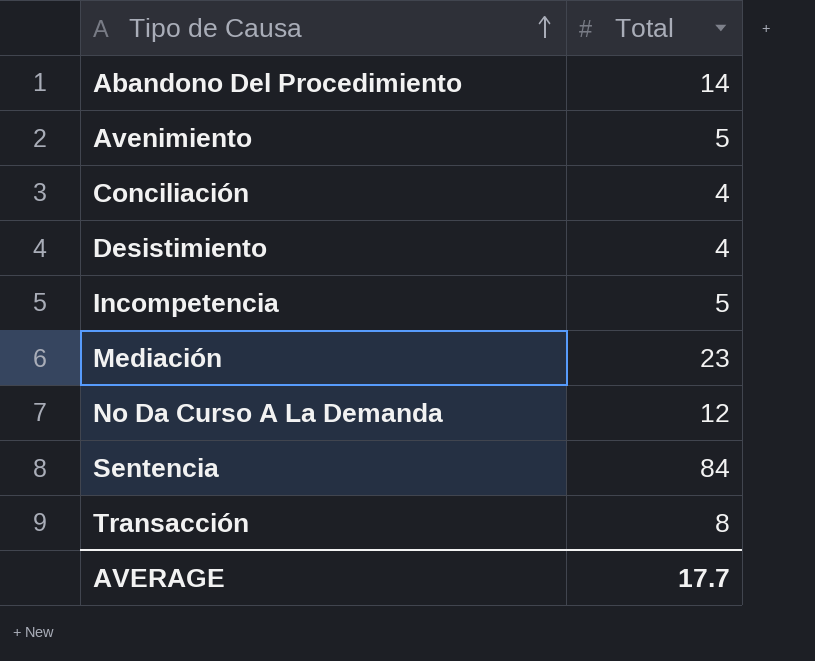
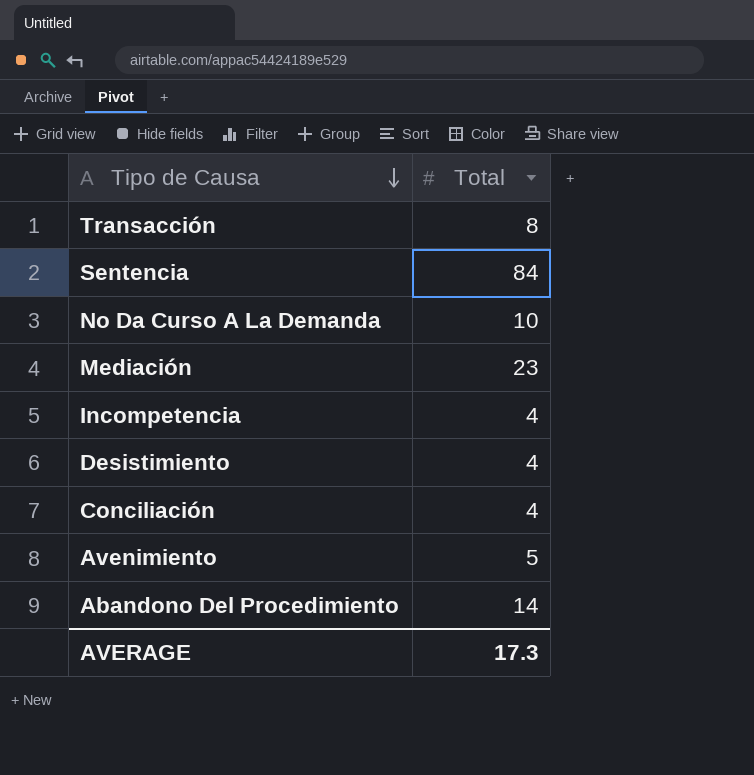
row order: Tipo de Causa ascending -> Tipo de Causa descending
No Da Curso A La Demanda | Total: 12 -> 10
Incompetencia | Total: 5 -> 4
AVERAGE | Total: 17.7 -> 17.3

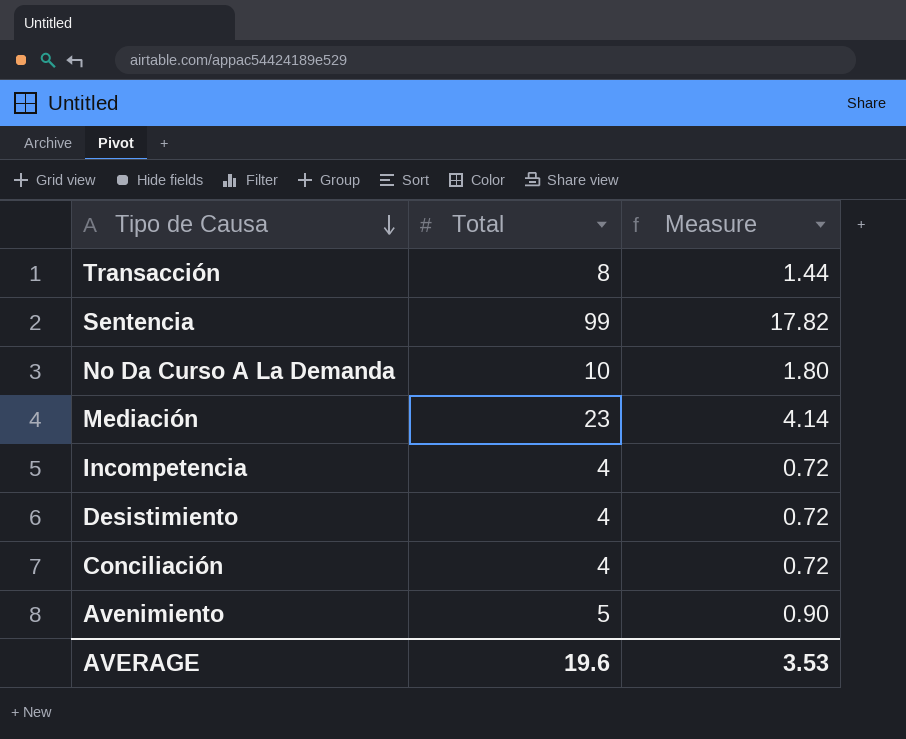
column Measure | formula: none -> [Total] * 0.18
row Abandono Del Procedimiento: 14 -> none
Sentencia | Total: 84 -> 99
AVERAGE | Total: 17.3 -> 19.6

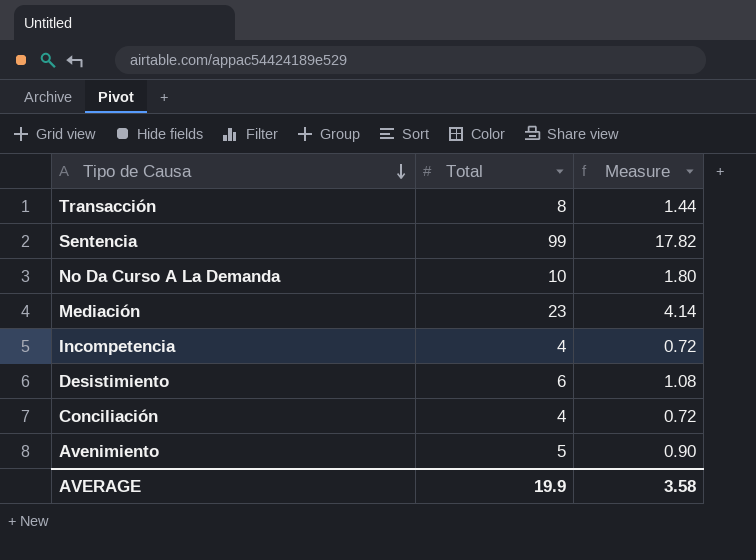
Desistimiento | Total: 4 -> 6
Desistimiento | Measure: 0.72 -> 1.08
AVERAGE | Total: 19.6 -> 19.9
AVERAGE | Measure: 3.53 -> 3.58

